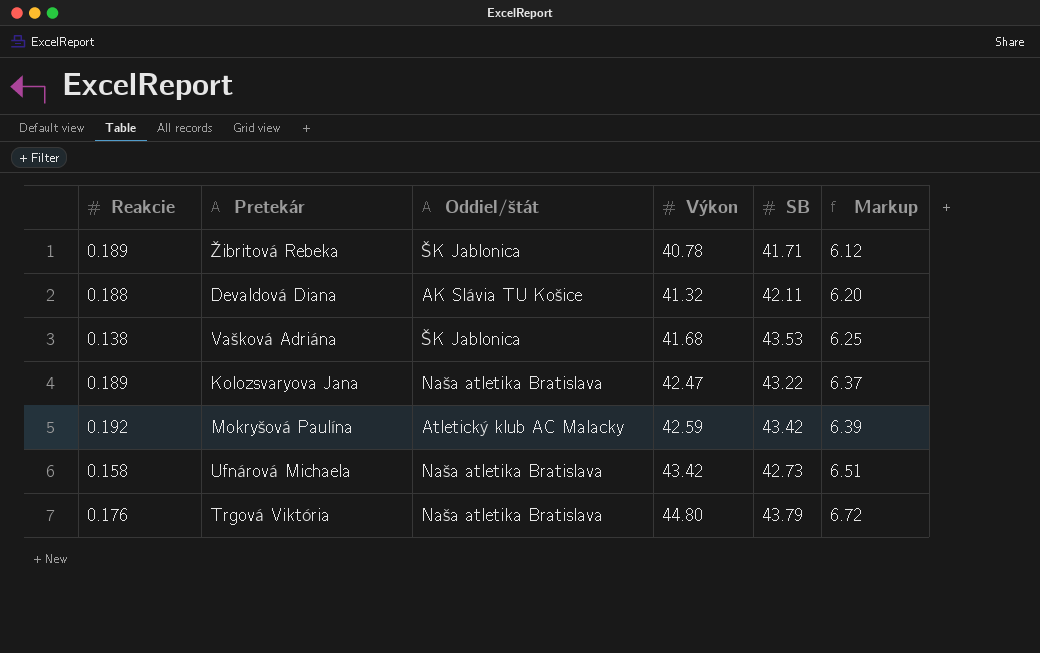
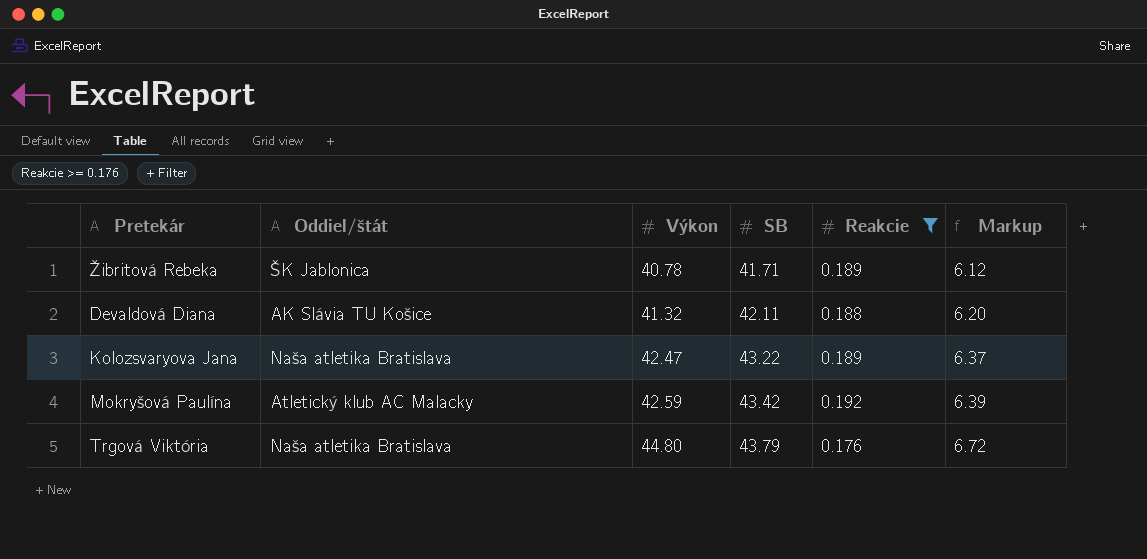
filter: none -> Reakcie >= 0.176
column Reakcie | position: 1 -> 5

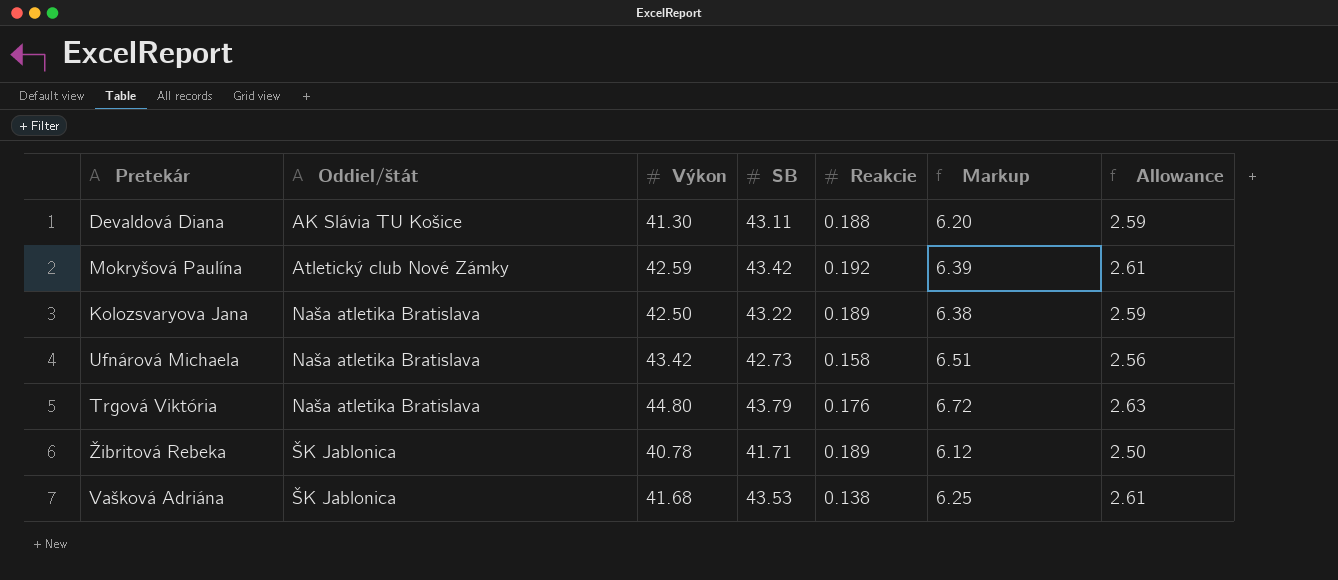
filter: Reakcie >= 0.176 -> none
row order: Výkon ascending -> Oddiel/štát ascending
column Allowance | formula: none -> [SB] * 0.06
Devaldová Diana | Výkon: 41.32 -> 41.30
Devaldová Diana | SB: 42.11 -> 43.11
Mokryšová Paulína | Oddiel/štát: Atletický klub AC Malacky -> Atletický club Nové Zámky
Kolozsvaryova Jana | Výkon: 42.47 -> 42.50
Kolozsvaryova Jana | Markup: 6.37 -> 6.38

